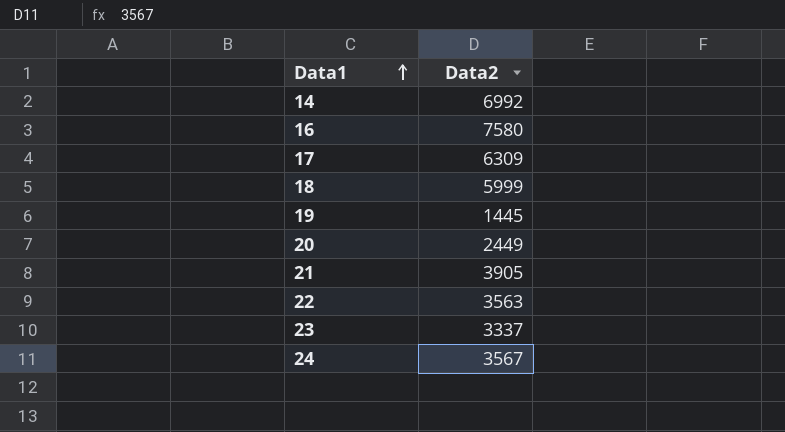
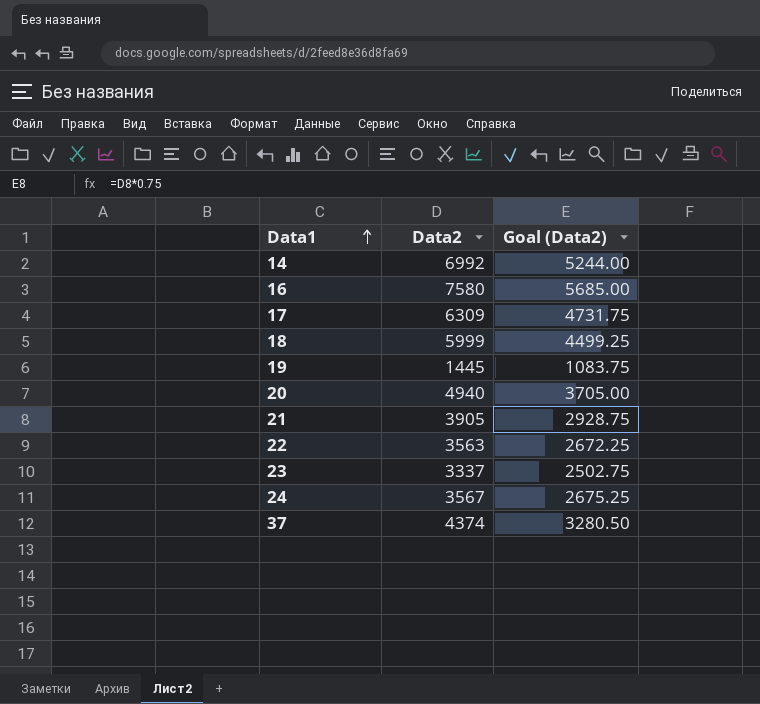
column Goal (Data2) | formula: none -> [Data2] * 0.75
20 | Data2: 2449 -> 4940
row 37: none -> 4374 | 3280.50

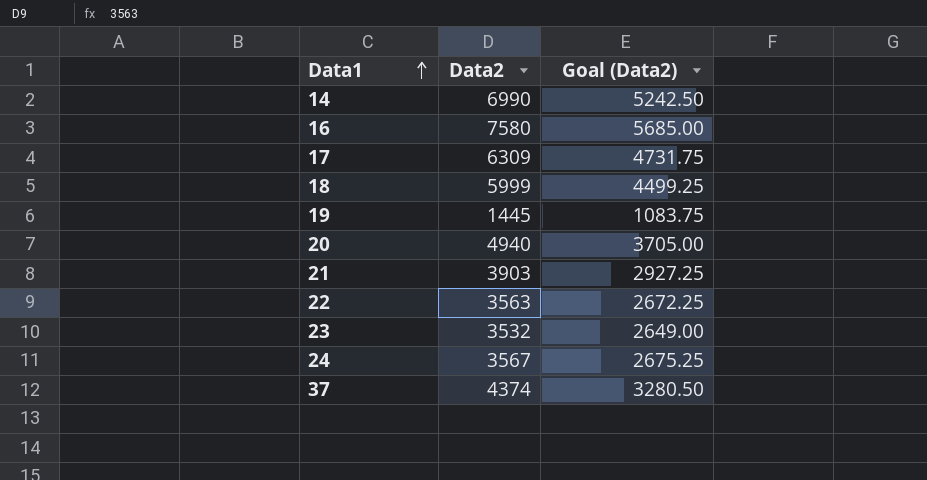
14 | Data2: 6992 -> 6990
14 | Goal (Data2): 5244.00 -> 5242.50
21 | Data2: 3905 -> 3903
21 | Goal (Data2): 2928.75 -> 2927.25
23 | Data2: 3337 -> 3532
23 | Goal (Data2): 2502.75 -> 2649.00

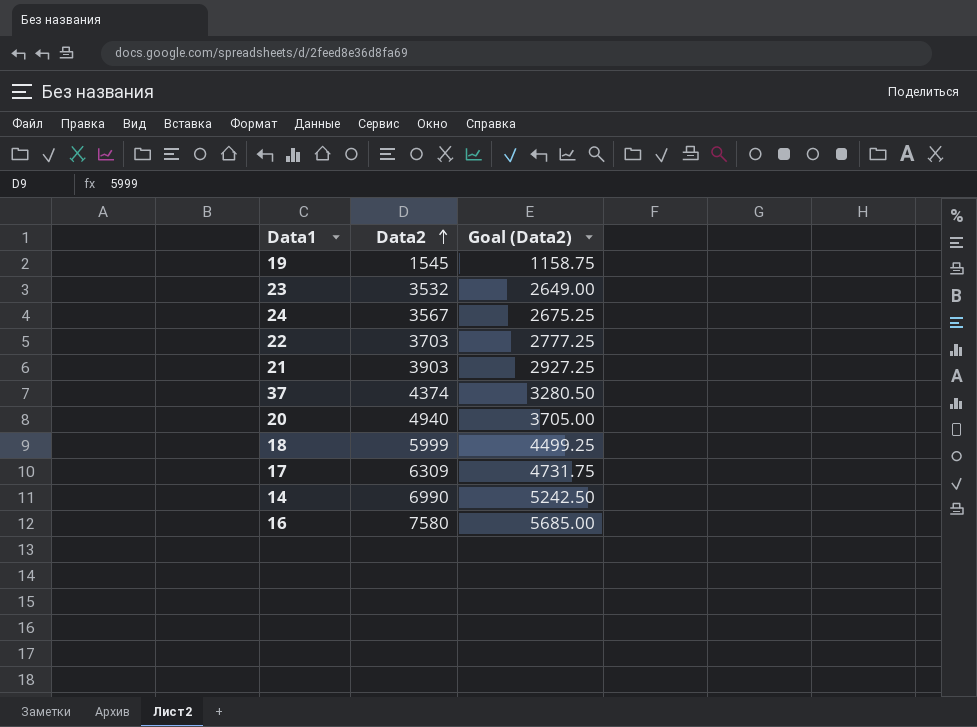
row order: Data1 ascending -> Data2 ascending
19 | Data2: 1445 -> 1545
19 | Goal (Data2): 1083.75 -> 1158.75
22 | Data2: 3563 -> 3703
22 | Goal (Data2): 2672.25 -> 2777.25

